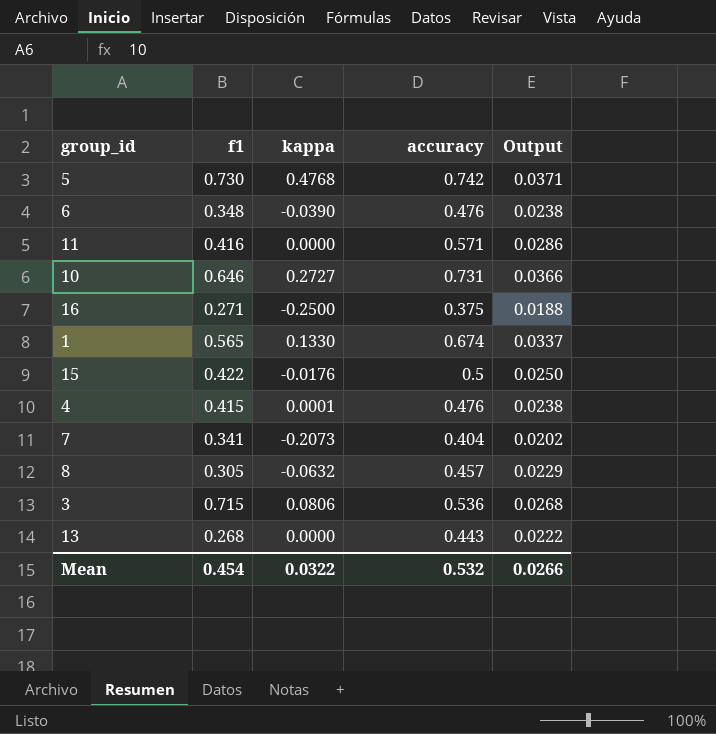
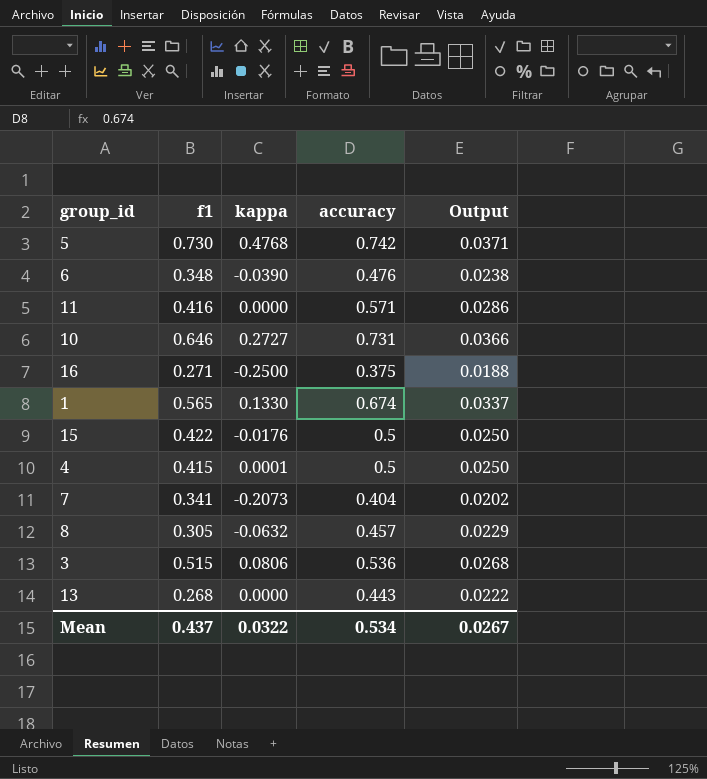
4 | accuracy: 0.476 -> 0.5
4 | Output: 0.0238 -> 0.0250
3 | f1: 0.715 -> 0.515
Mean | f1: 0.454 -> 0.437
Mean | accuracy: 0.532 -> 0.534
Mean | Output: 0.0266 -> 0.0267

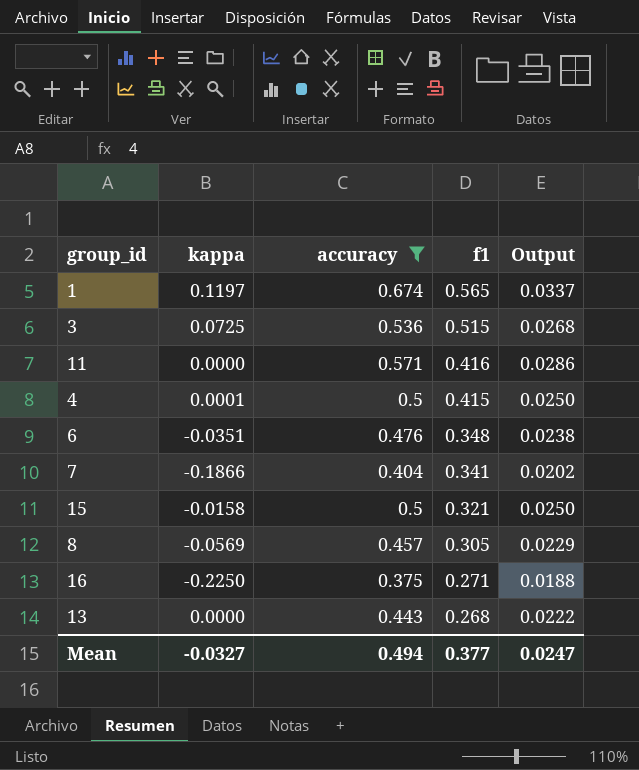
filter: none -> accuracy <= 0.674
row order: none -> f1 descending
column f1 | position: 2 -> 4
1 | kappa: 0.1330 -> 0.1197
3 | kappa: 0.0806 -> 0.0725
6 | kappa: -0.0390 -> -0.0351
7 | kappa: -0.2073 -> -0.1866
15 | kappa: -0.0176 -> -0.0158
15 | f1: 0.422 -> 0.321
8 | kappa: -0.0632 -> -0.0569
16 | kappa: -0.2500 -> -0.2250
Mean | kappa: 0.0322 -> -0.0327
Mean | accuracy: 0.534 -> 0.494
Mean | f1: 0.437 -> 0.377
Mean | Output: 0.0267 -> 0.0247

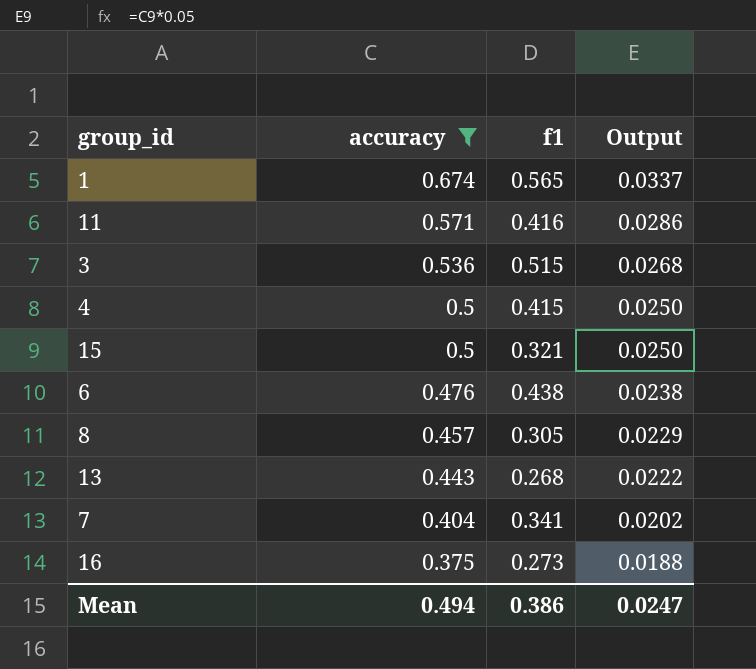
row order: f1 descending -> accuracy descending
column kappa | position: 2 -> none
6 | f1: 0.348 -> 0.438
16 | f1: 0.271 -> 0.273
Mean | f1: 0.377 -> 0.386

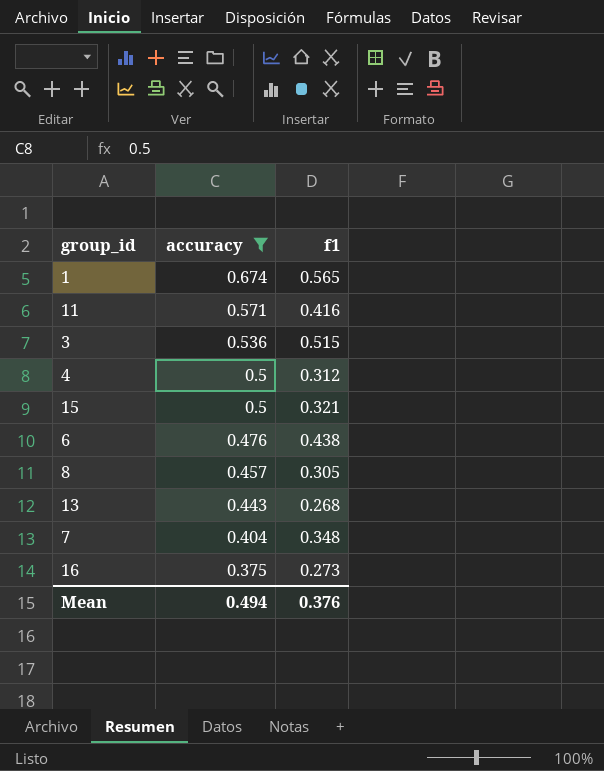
column Output | formula: [accuracy] * 0.05 -> none
4 | f1: 0.415 -> 0.312
7 | f1: 0.341 -> 0.348
Mean | f1: 0.386 -> 0.376

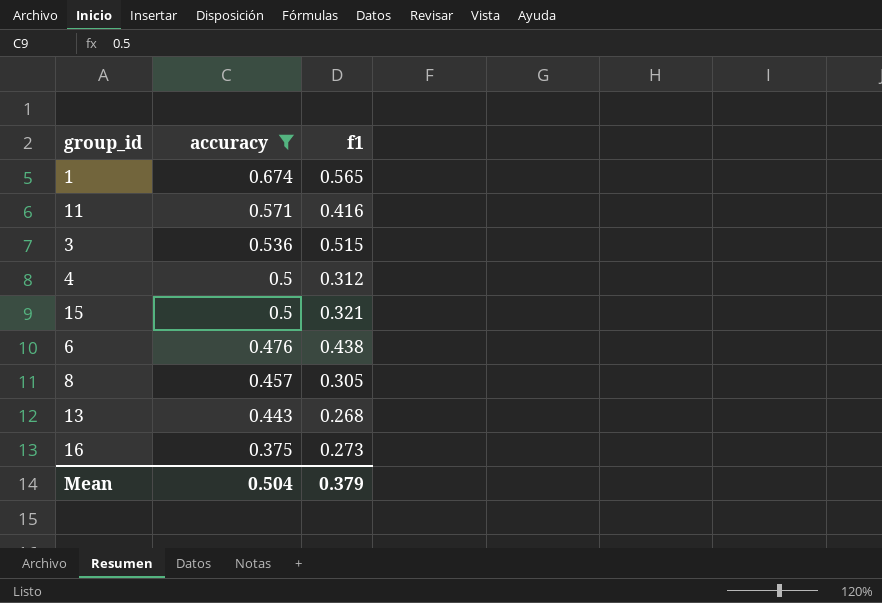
row 7: 0.404 | 0.348 -> none
Mean | accuracy: 0.494 -> 0.504
Mean | f1: 0.376 -> 0.379

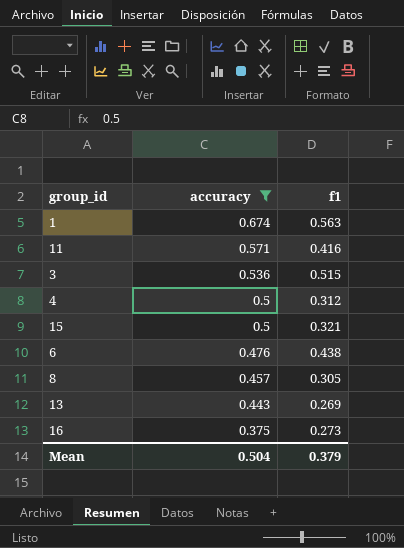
1 | f1: 0.565 -> 0.563
13 | f1: 0.268 -> 0.269

